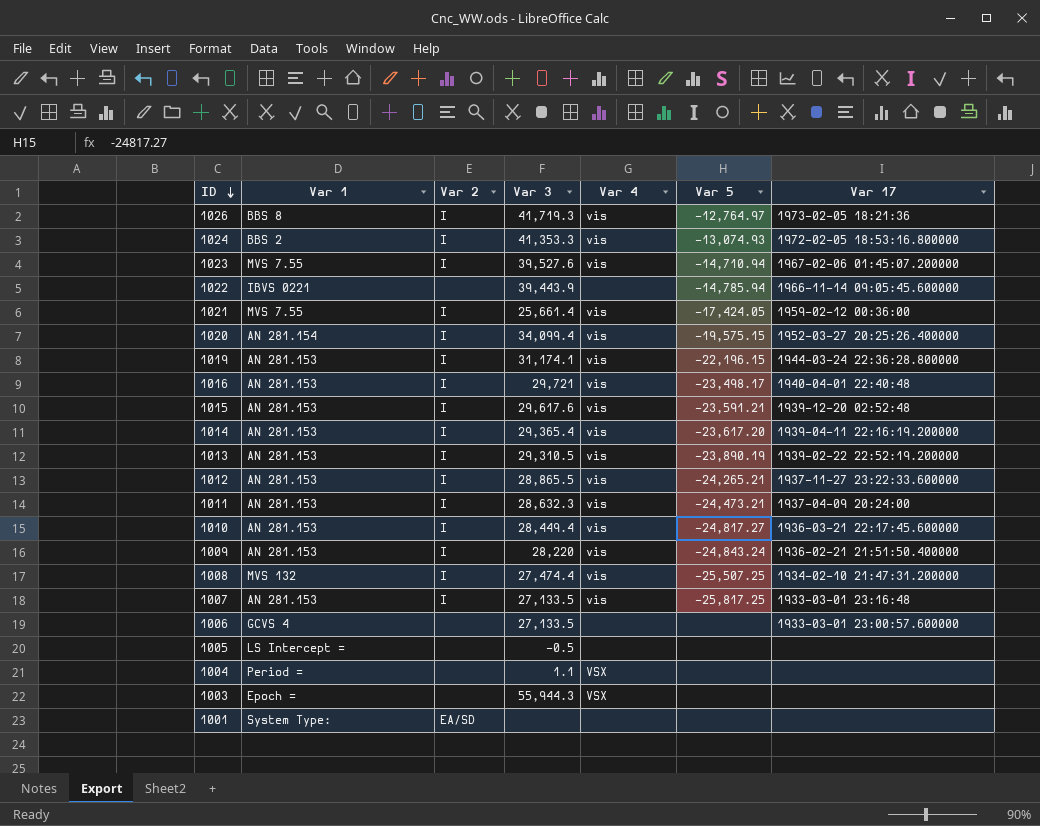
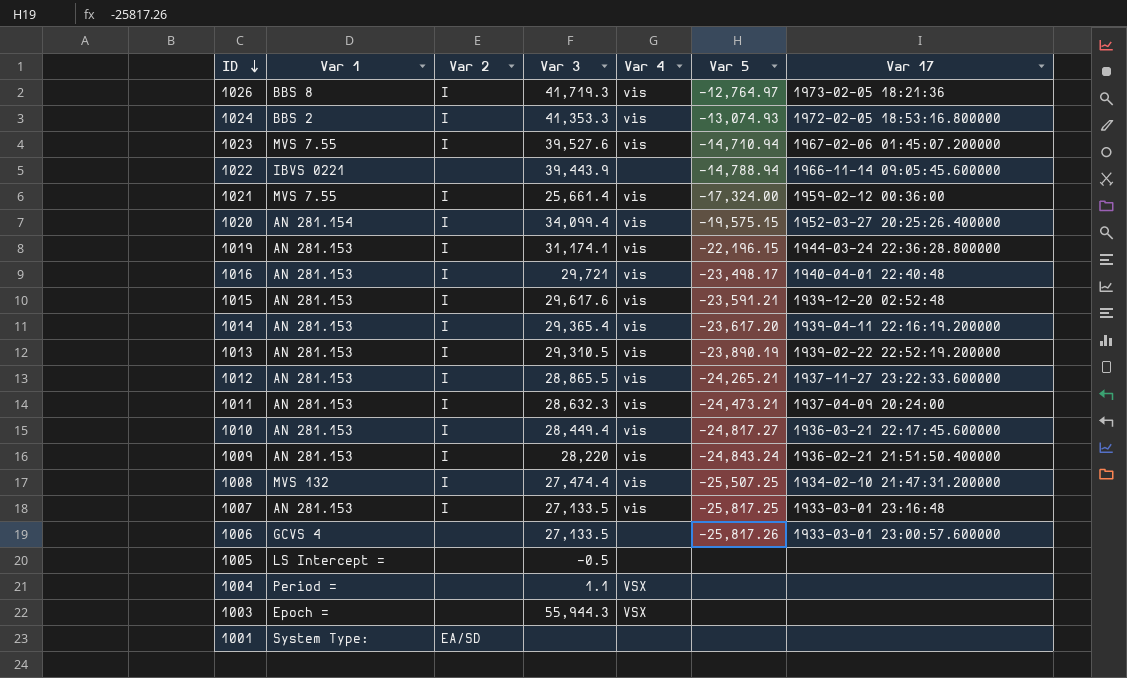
1022 | Var 5: -14,785.94 -> -14,788.94
1021 | Var 5: -17,424.05 -> -17,324.00
1006 | Var 5: none -> -25,817.26

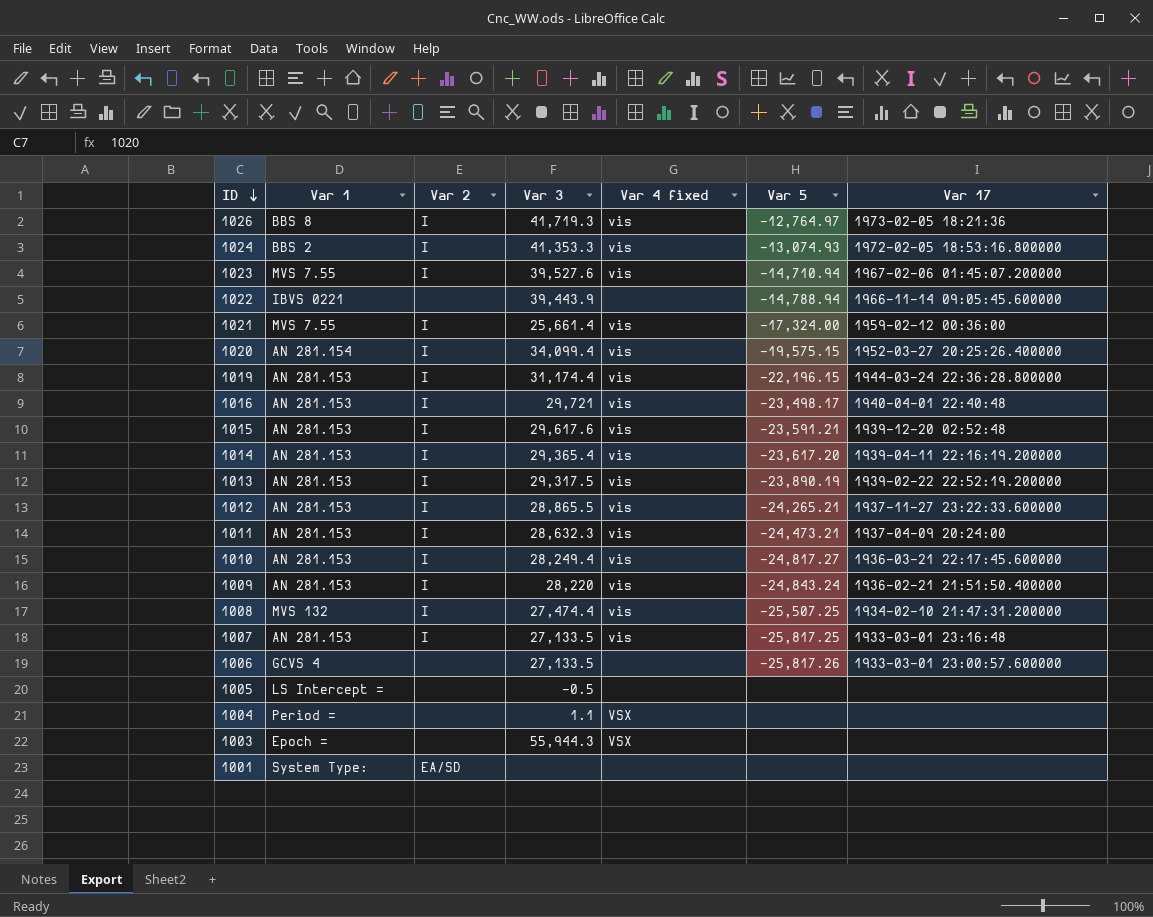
column name: Var 4 -> Var 4 fixed
1019 | Var 3: 31,174.1 -> 31,174.4
1013 | Var 3: 29,310.5 -> 29,317.5
1010 | Var 3: 28,449.4 -> 28,249.4

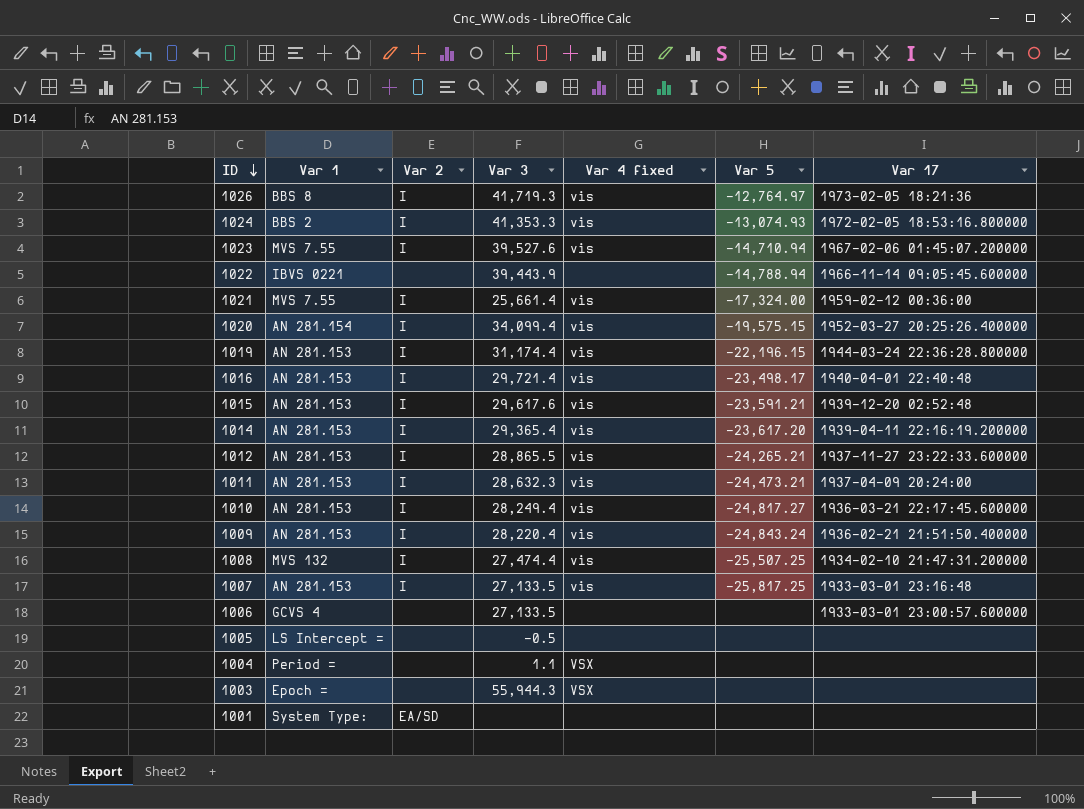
row 1013: AN 281.153 | I | 29,317.5 | vis | -23,890.19 | 1939-02-22 22:52:19.200000 -> none
1016 | Var 3: 29,721 -> 29,721.4
1009 | Var 3: 28,220 -> 28,220.4
1006 | Var 5: -25,817.26 -> none

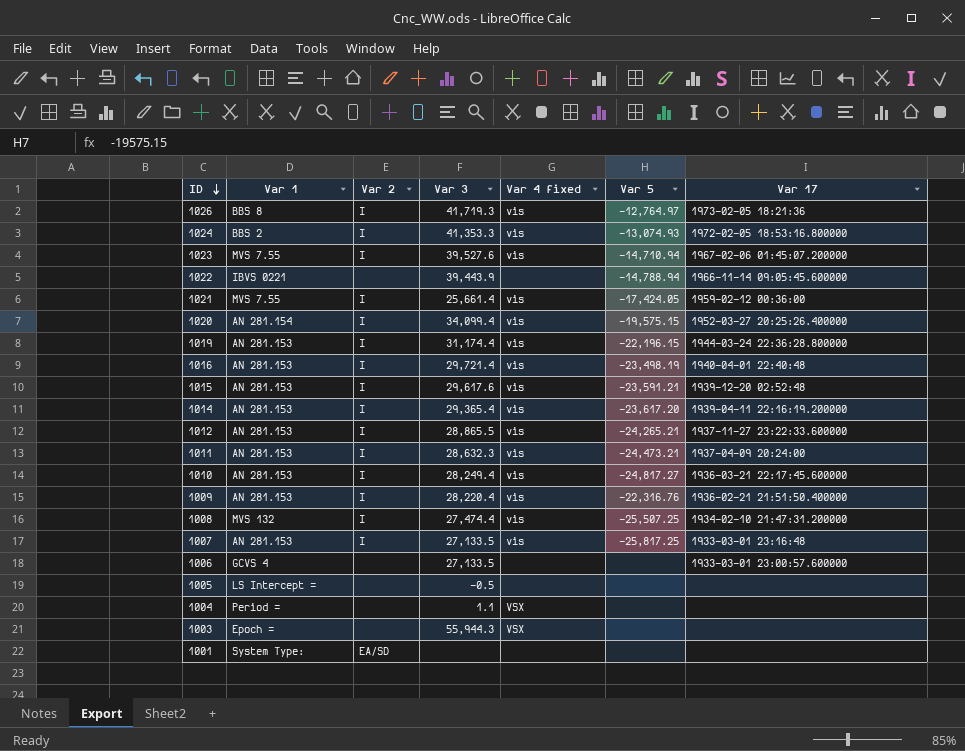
1021 | Var 5: -17,324.00 -> -17,424.05
1016 | Var 5: -23,498.17 -> -23,498.19
1009 | Var 5: -24,843.24 -> -22,316.76

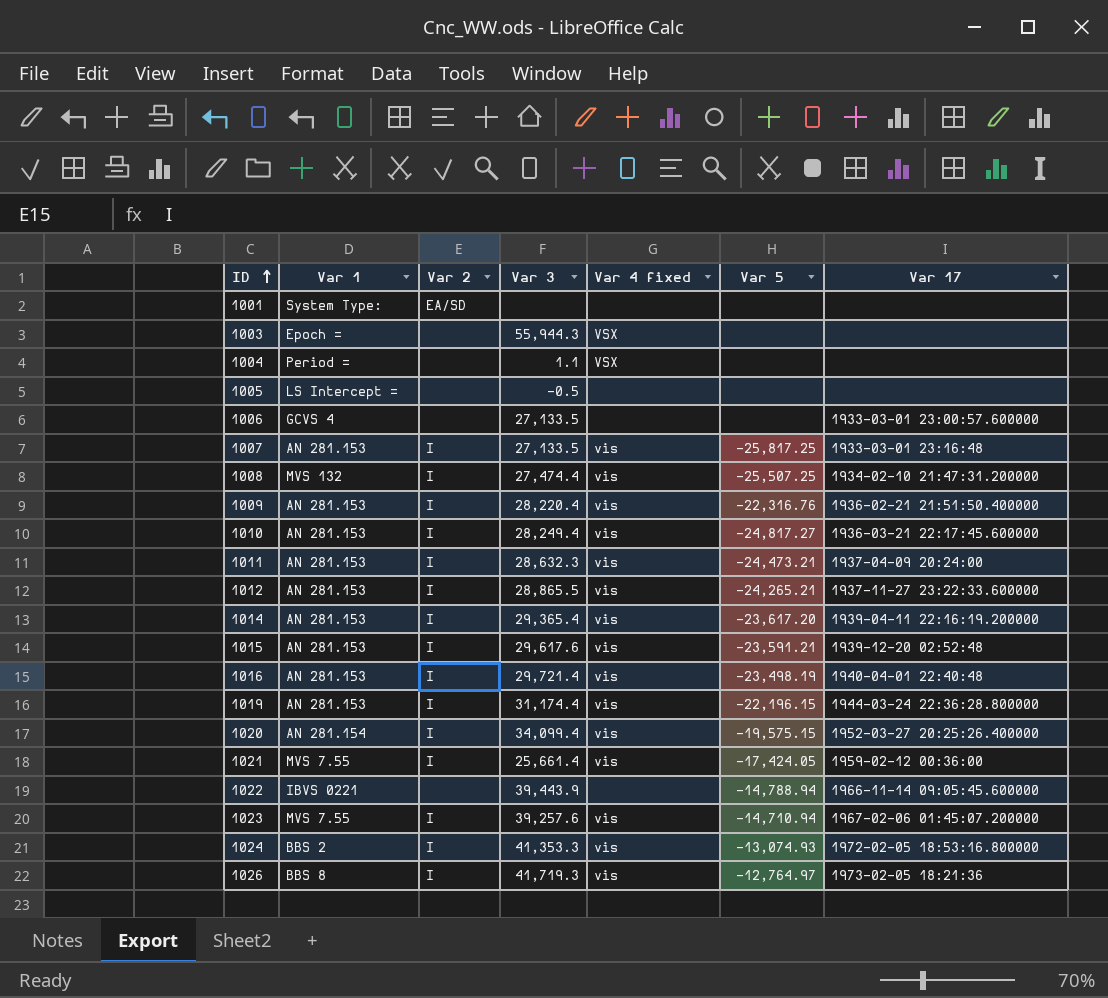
row order: ID descending -> ID ascending
1023 | Var 3: 39,527.6 -> 39,257.6

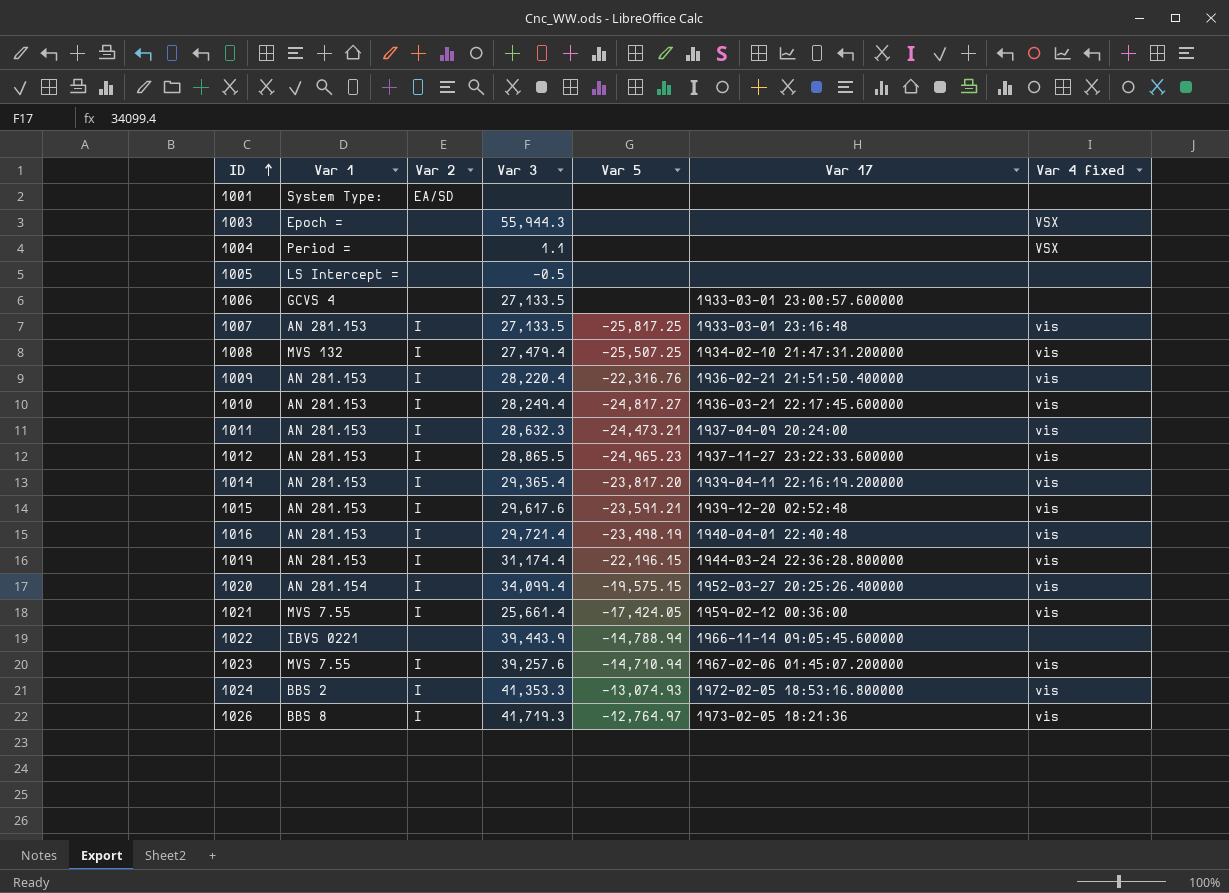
column Var 4 fixed | position: 5 -> 7
1008 | Var 3: 27,474.4 -> 27,479.4
1012 | Var 5: -24,265.21 -> -24,965.23
1014 | Var 5: -23,617.20 -> -23,817.20

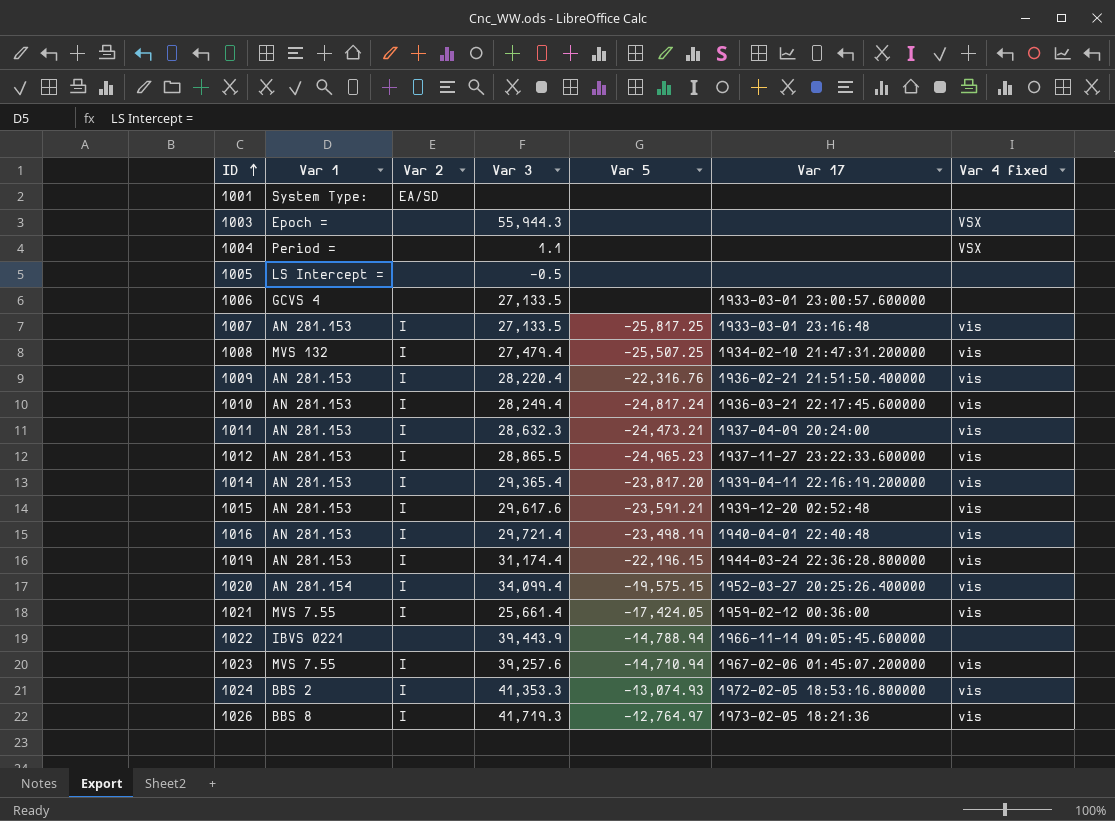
1010 | Var 5: -24,817.27 -> -24,817.24

